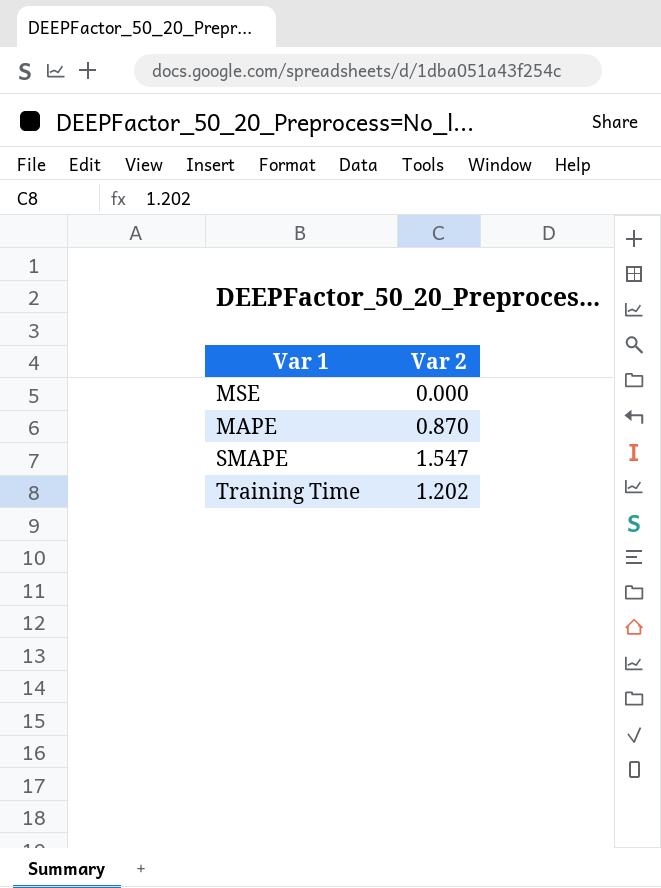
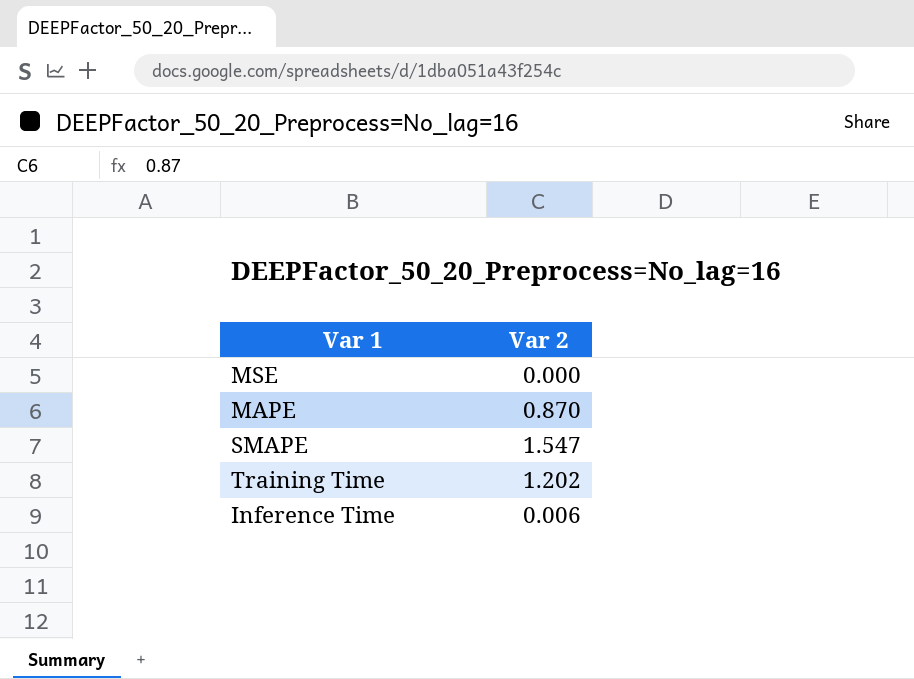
row Inference Time: none -> 0.006

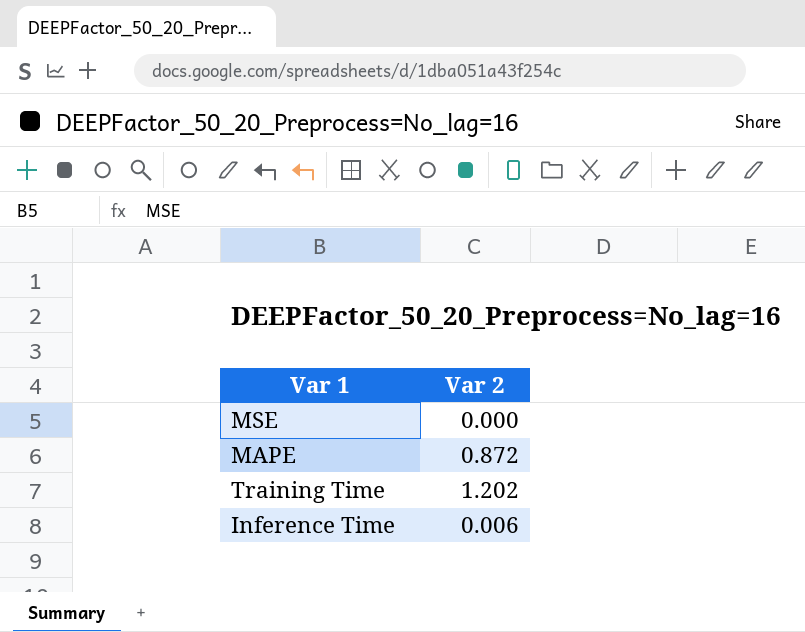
row SMAPE: 1.547 -> none
MAPE | Var 2: 0.870 -> 0.872

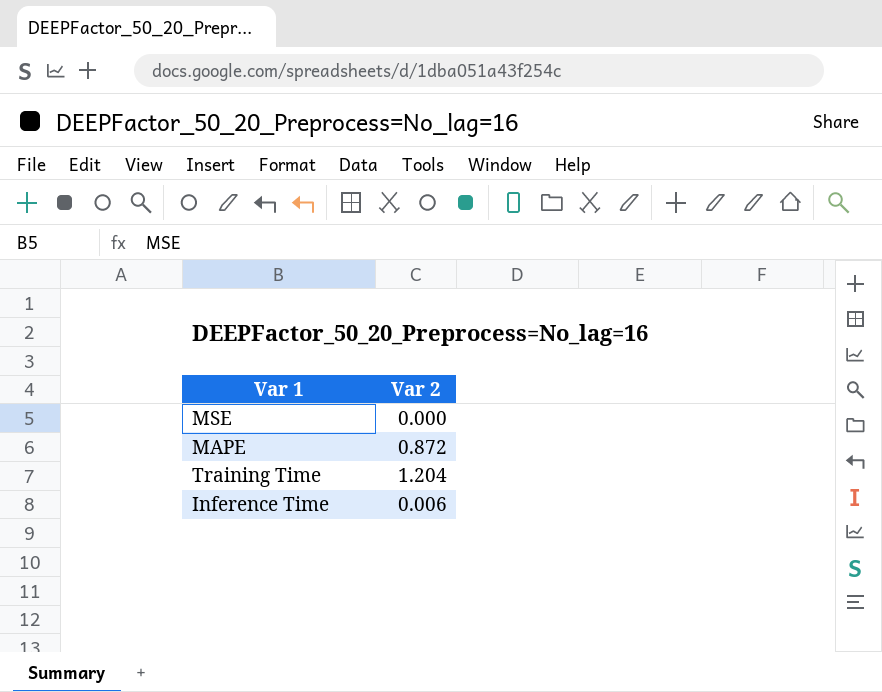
Training Time | Var 2: 1.202 -> 1.204

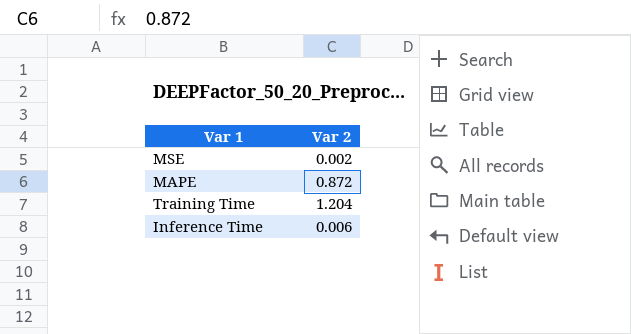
MSE | Var 2: 0.000 -> 0.002

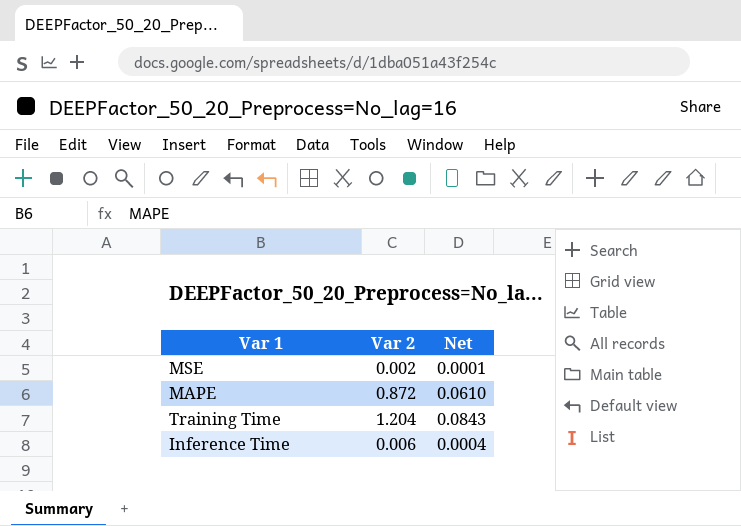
column Net | formula: none -> [Var 2] * 0.07

